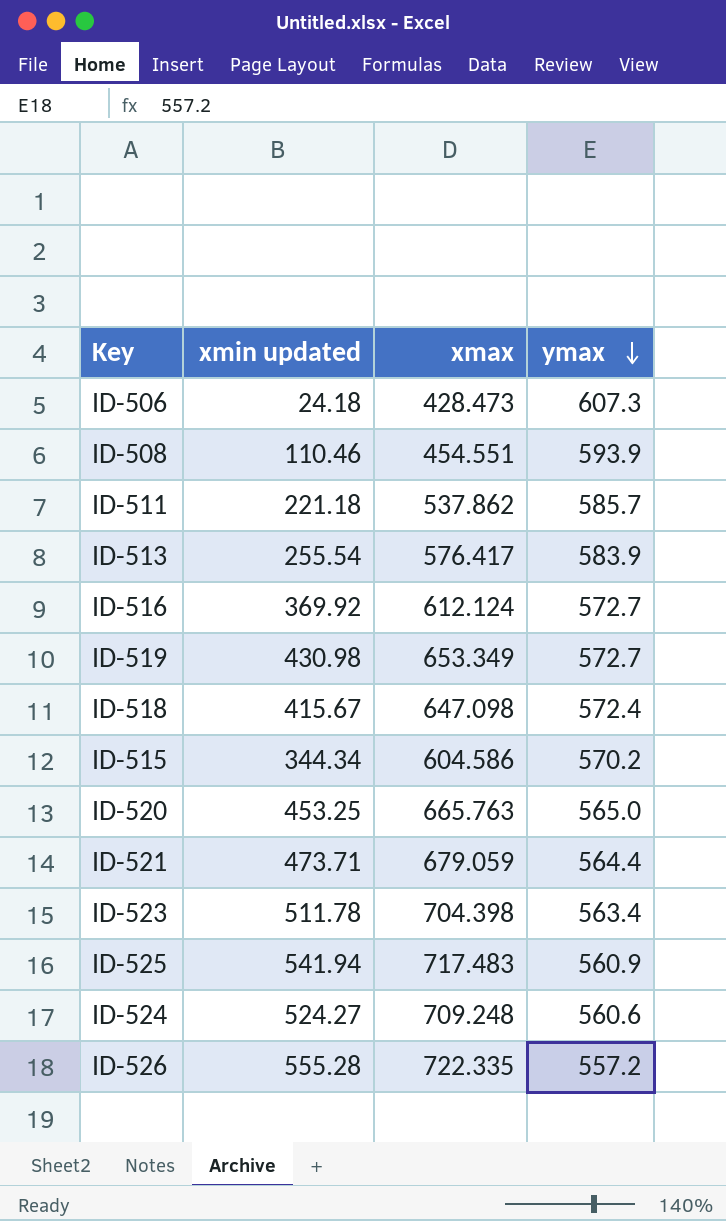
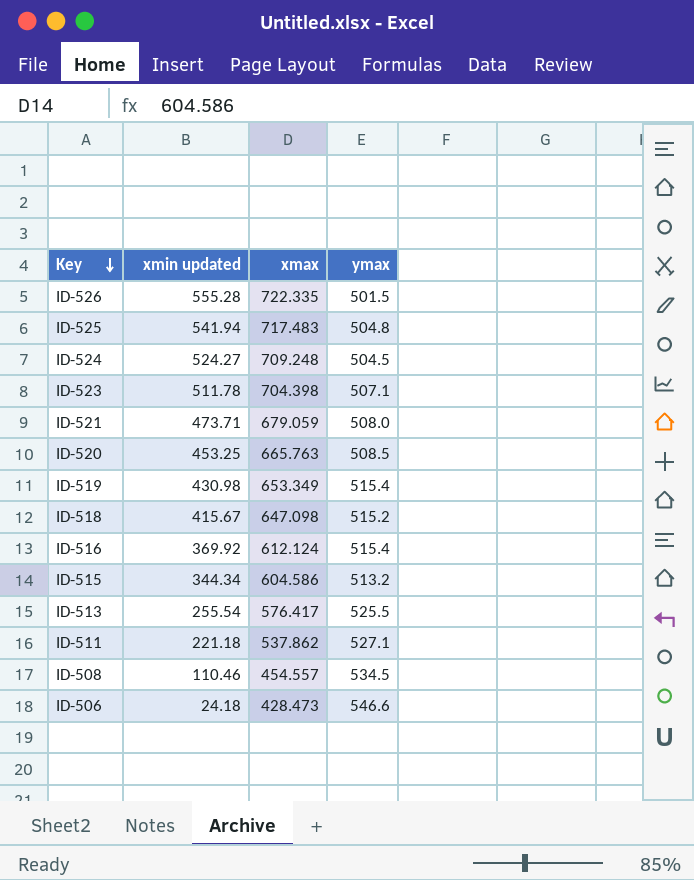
row order: ymax descending -> Key descending
ID-526 | ymax: 557.2 -> 501.5
ID-525 | ymax: 560.9 -> 504.8
ID-524 | ymax: 560.6 -> 504.5
ID-523 | ymax: 563.4 -> 507.1
ID-521 | ymax: 564.4 -> 508.0
ID-520 | ymax: 565.0 -> 508.5
ID-519 | ymax: 572.7 -> 515.4
ID-518 | ymax: 572.4 -> 515.2
ID-516 | ymax: 572.7 -> 515.4
ID-515 | ymax: 570.2 -> 513.2
ID-513 | ymax: 583.9 -> 525.5
ID-511 | ymax: 585.7 -> 527.1
ID-508 | xmax: 454.551 -> 454.557
ID-508 | ymax: 593.9 -> 534.5
ID-506 | ymax: 607.3 -> 546.6

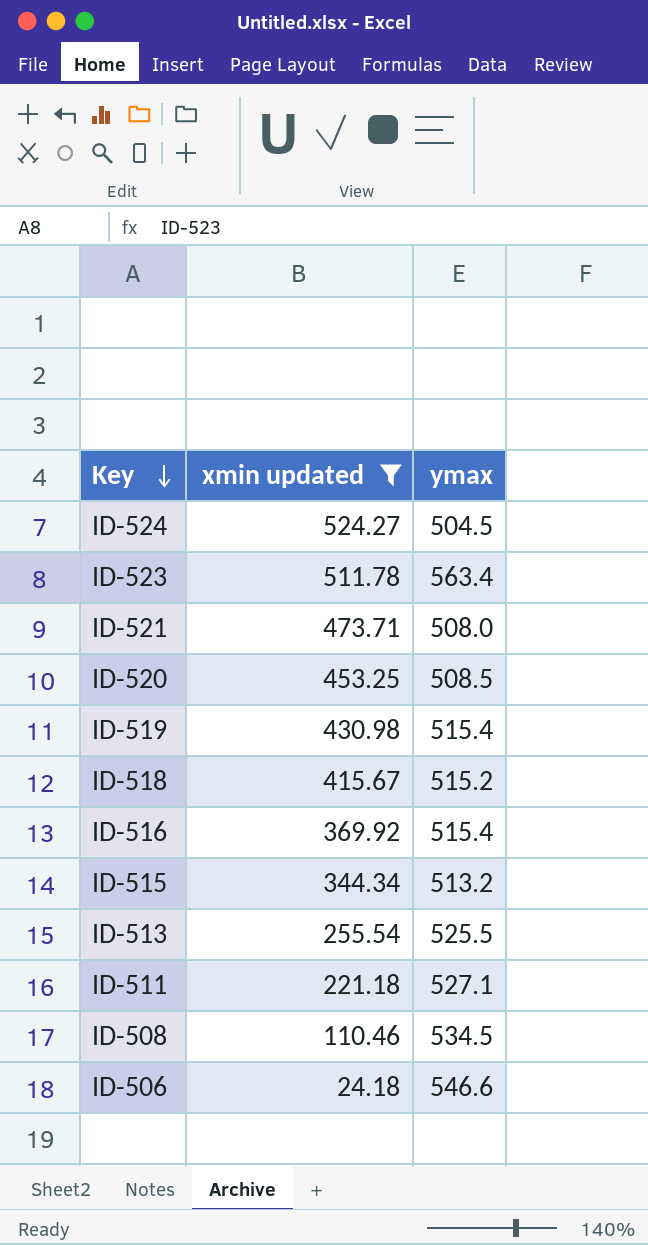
filter: none -> xmin updated <= 524.27
column xmax | position: 3 -> none
ID-523 | ymax: 507.1 -> 563.4

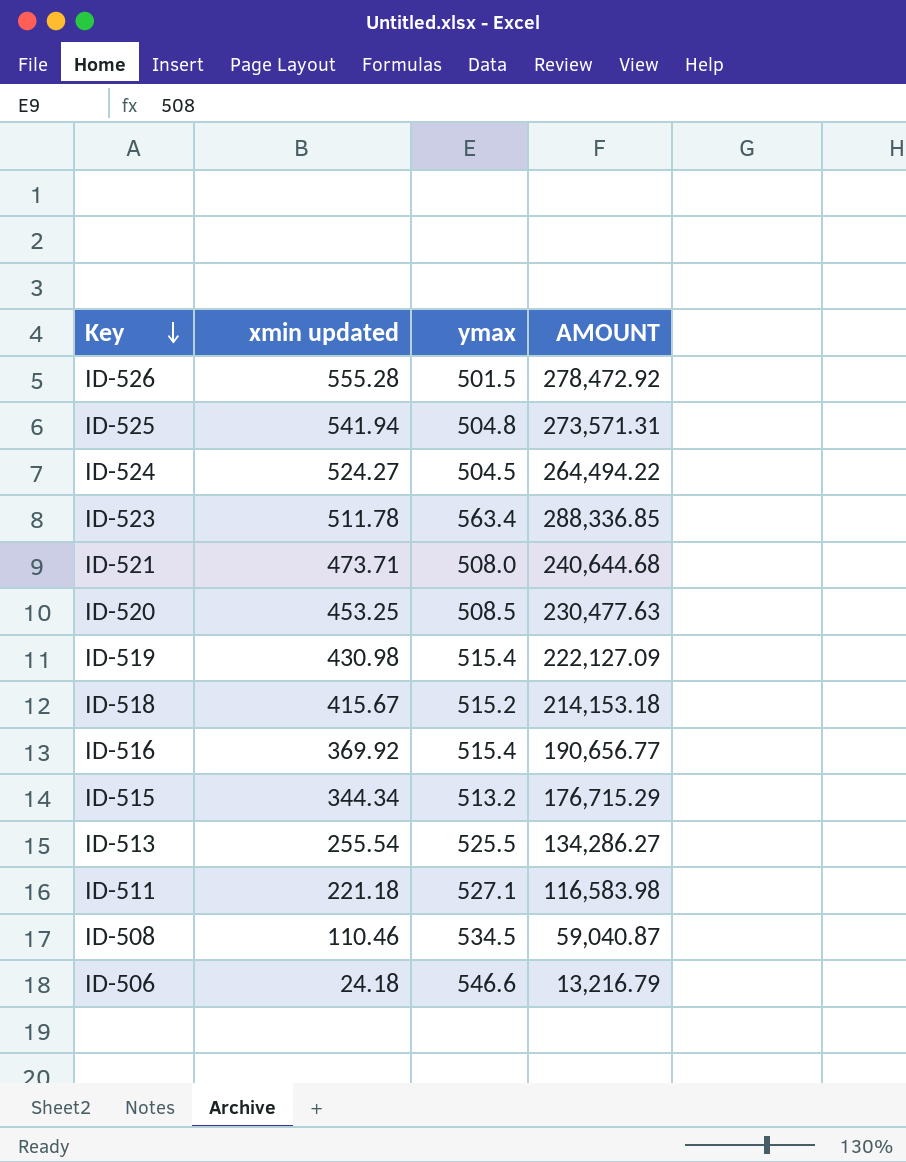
filter: xmin updated <= 524.27 -> none
column AMOUNT | formula: none -> [xmin updated] * [ymax]

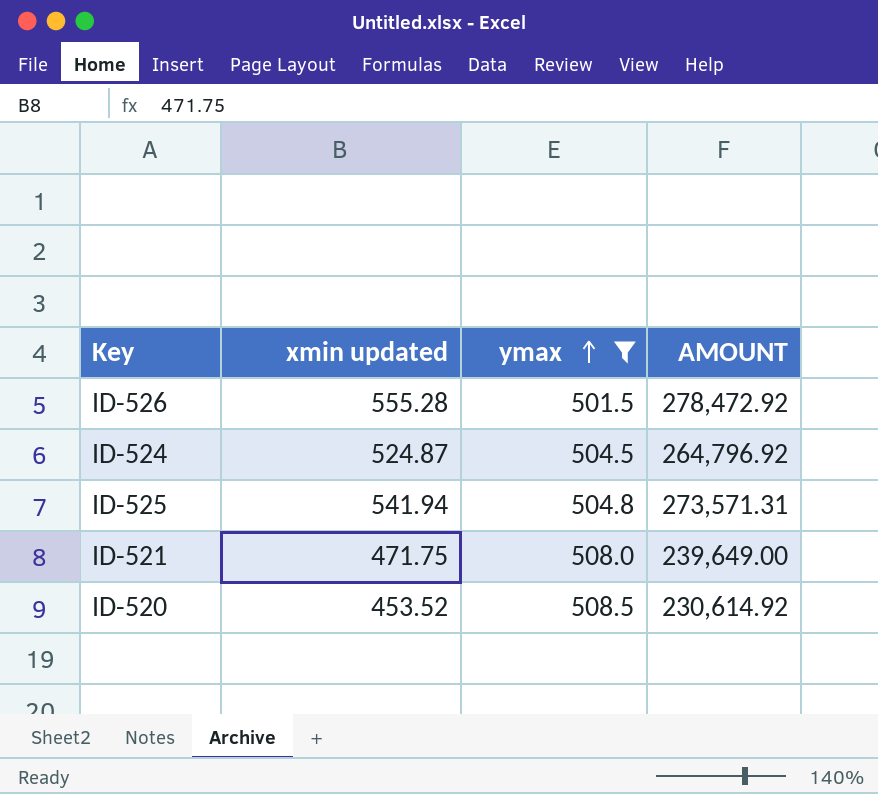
filter: none -> ymax <= 508.5
row order: Key descending -> ymax ascending
ID-524 | xmin updated: 524.27 -> 524.87
ID-524 | AMOUNT: 264,494.22 -> 264,796.92
ID-521 | xmin updated: 473.71 -> 471.75
ID-521 | AMOUNT: 240,644.68 -> 239,649.00
ID-520 | xmin updated: 453.25 -> 453.52
ID-520 | AMOUNT: 230,477.63 -> 230,614.92

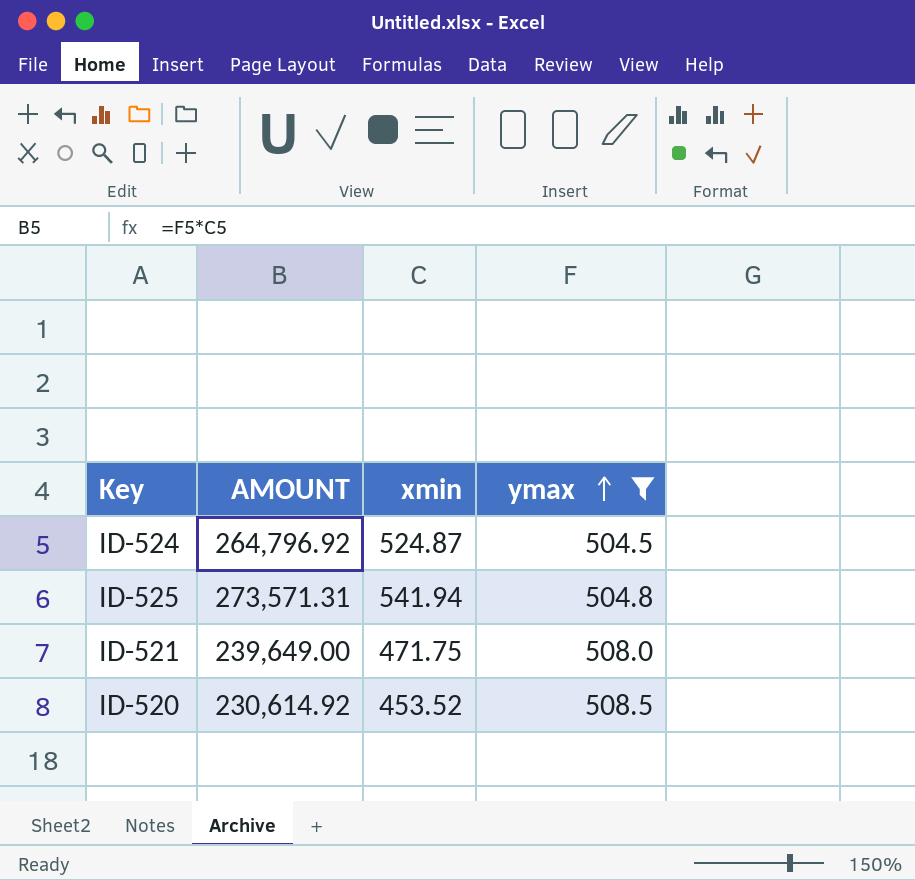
column AMOUNT | position: 4 -> 2
column name: xmin updated -> xmin
row ID-526: 555.28 | 501.5 | 278,472.92 -> none

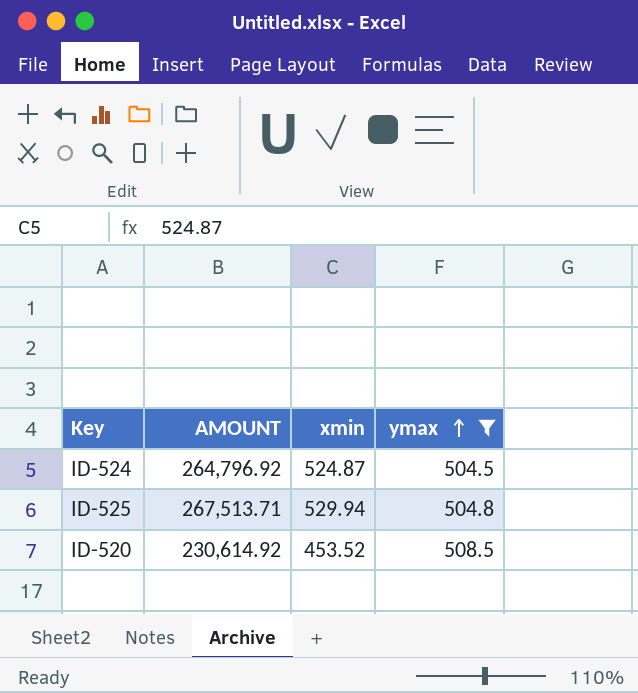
row ID-521: 239,649.00 | 471.75 | 508.0 -> none
ID-525 | AMOUNT: 273,571.31 -> 267,513.71
ID-525 | xmin: 541.94 -> 529.94

